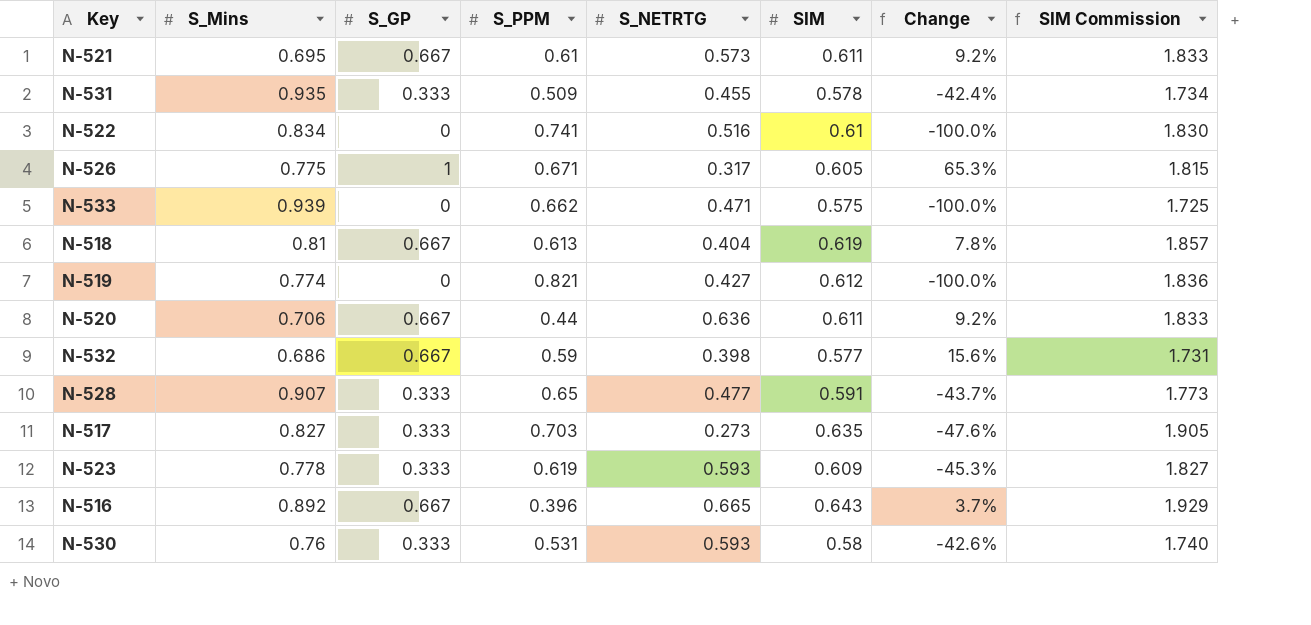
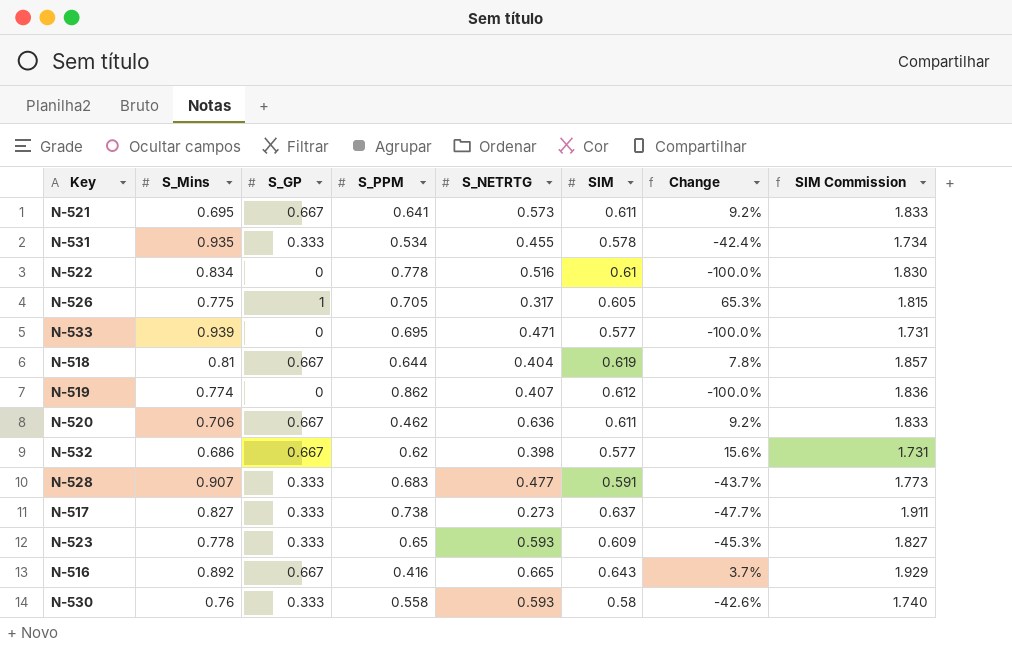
N-521 | S_PPM: 0.61 -> 0.641
N-531 | S_PPM: 0.509 -> 0.534
N-522 | S_PPM: 0.741 -> 0.778
N-526 | S_PPM: 0.671 -> 0.705
N-533 | S_PPM: 0.662 -> 0.695
N-533 | SIM: 0.575 -> 0.577
N-533 | SIM Commission: 1.725 -> 1.731
N-518 | S_PPM: 0.613 -> 0.644
N-519 | S_PPM: 0.821 -> 0.862
N-519 | S_NETRTG: 0.427 -> 0.407
N-520 | S_PPM: 0.44 -> 0.462
N-532 | S_PPM: 0.59 -> 0.62
N-528 | S_PPM: 0.65 -> 0.683
N-517 | S_PPM: 0.703 -> 0.738
N-517 | SIM: 0.635 -> 0.637
N-517 | Change: -47.6% -> -47.7%
N-517 | SIM Commission: 1.905 -> 1.911
N-523 | S_PPM: 0.619 -> 0.65
N-516 | S_PPM: 0.396 -> 0.416
N-530 | S_PPM: 0.531 -> 0.558

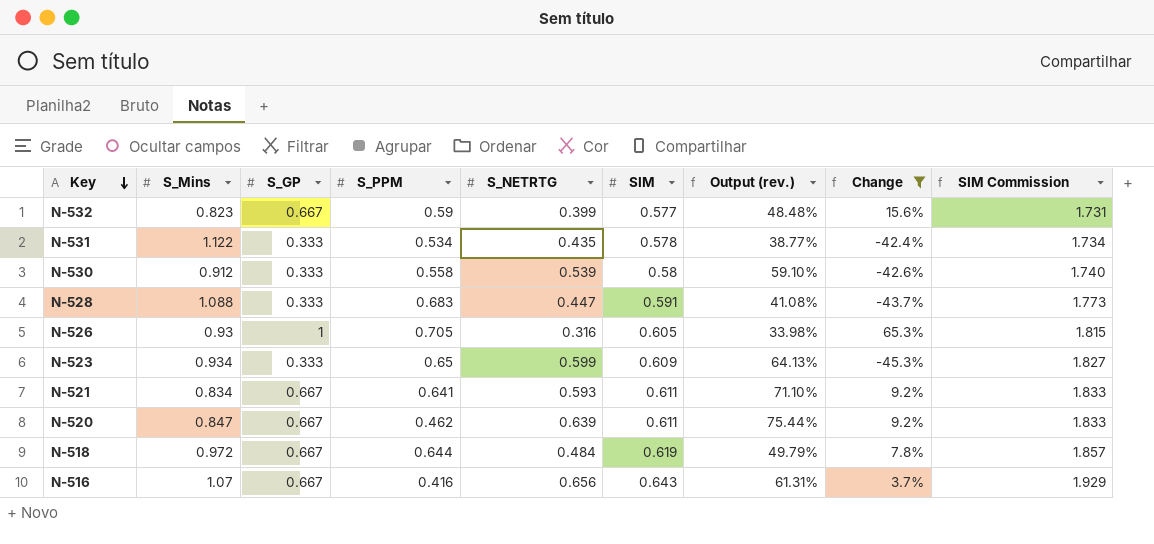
filter: none -> Change >= -45.3%
row order: none -> Key descending
column Output (rev.) | formula: none -> [S_NETRTG] / [S_Mins]
N-532 | S_Mins: 0.686 -> 0.823
N-532 | S_PPM: 0.62 -> 0.59
N-532 | S_NETRTG: 0.398 -> 0.399
N-531 | S_Mins: 0.935 -> 1.122
N-531 | S_NETRTG: 0.455 -> 0.435
N-530 | S_Mins: 0.76 -> 0.912
N-530 | S_NETRTG: 0.593 -> 0.539
N-528 | S_Mins: 0.907 -> 1.088
N-528 | S_NETRTG: 0.477 -> 0.447
N-526 | S_Mins: 0.775 -> 0.93
N-526 | S_NETRTG: 0.317 -> 0.316
N-523 | S_Mins: 0.778 -> 0.934
N-523 | S_NETRTG: 0.593 -> 0.599
N-521 | S_Mins: 0.695 -> 0.834
N-521 | S_NETRTG: 0.573 -> 0.593
N-520 | S_Mins: 0.706 -> 0.847
N-520 | S_NETRTG: 0.636 -> 0.639
N-518 | S_Mins: 0.81 -> 0.972
N-518 | S_NETRTG: 0.404 -> 0.484
N-516 | S_Mins: 0.892 -> 1.07
N-516 | S_NETRTG: 0.665 -> 0.656

